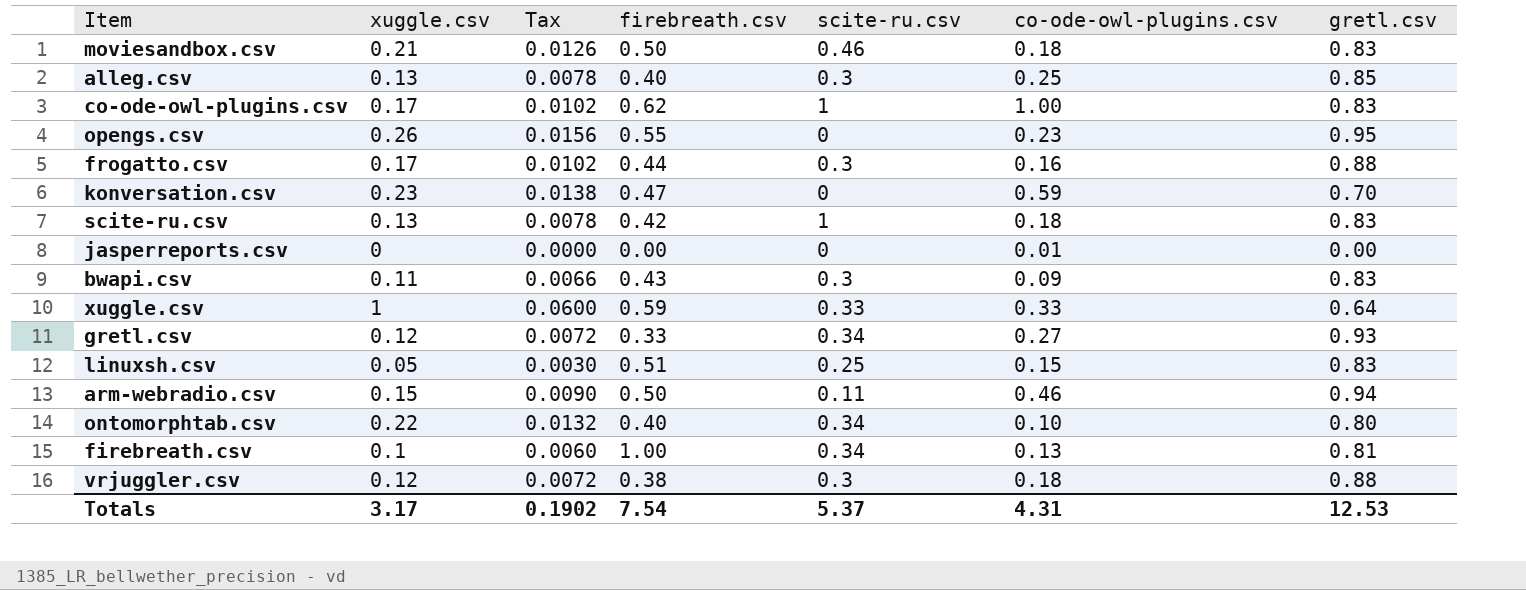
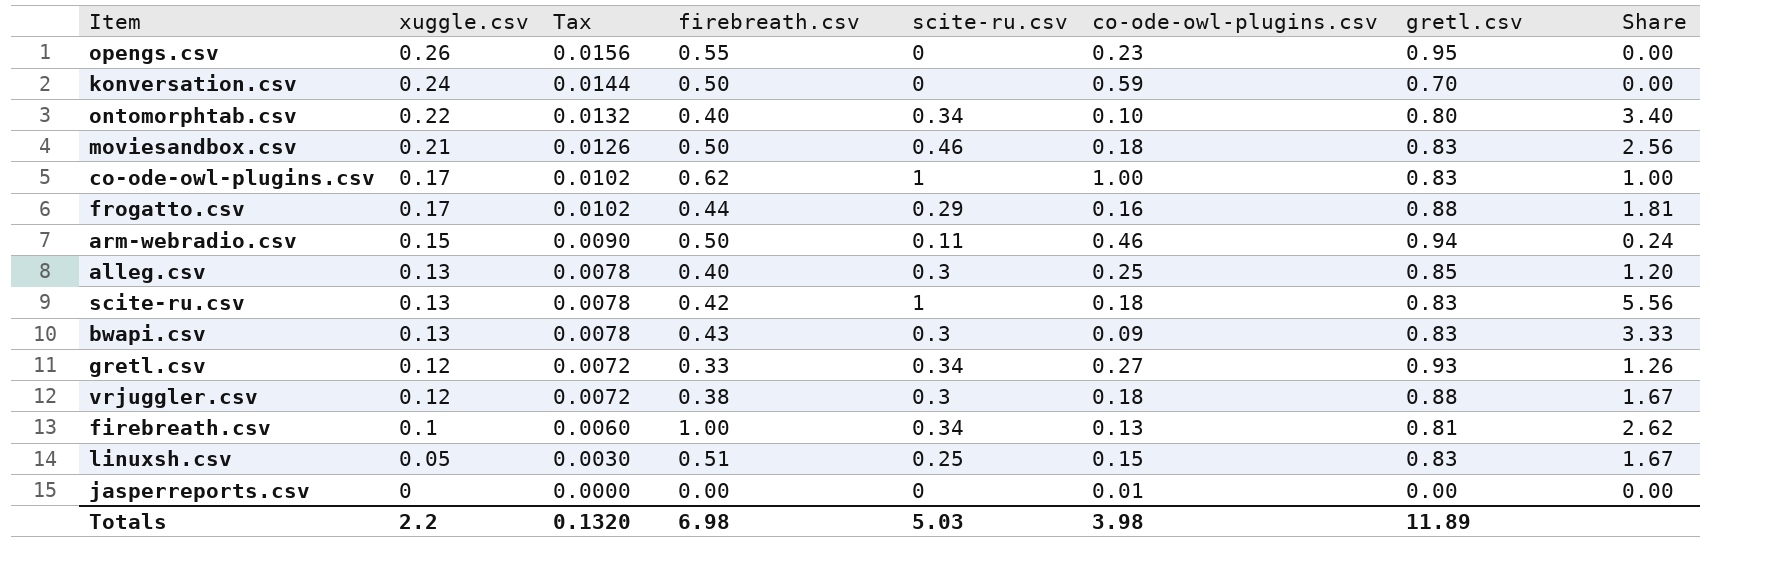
row order: none -> xuggle.csv descending
column Share | formula: none -> [scite-ru.csv] / [co-ode-owl-plugins.csv]
row xuggle.csv: 1 | 0.0600 | 0.59 | 0.33 | 0.33 | 0.64 -> none
konversation.csv | xuggle.csv: 0.23 -> 0.24
konversation.csv | Tax: 0.0138 -> 0.0144
konversation.csv | firebreath.csv: 0.47 -> 0.50
frogatto.csv | scite-ru.csv: 0.3 -> 0.29
bwapi.csv | xuggle.csv: 0.11 -> 0.13
bwapi.csv | Tax: 0.0066 -> 0.0078
Totals | xuggle.csv: 3.17 -> 2.2
Totals | Tax: 0.1902 -> 0.1320
Totals | firebreath.csv: 7.54 -> 6.98
Totals | scite-ru.csv: 5.37 -> 5.03
Totals | co-ode-owl-plugins.csv: 4.31 -> 3.98
Totals | gretl.csv: 12.53 -> 11.89

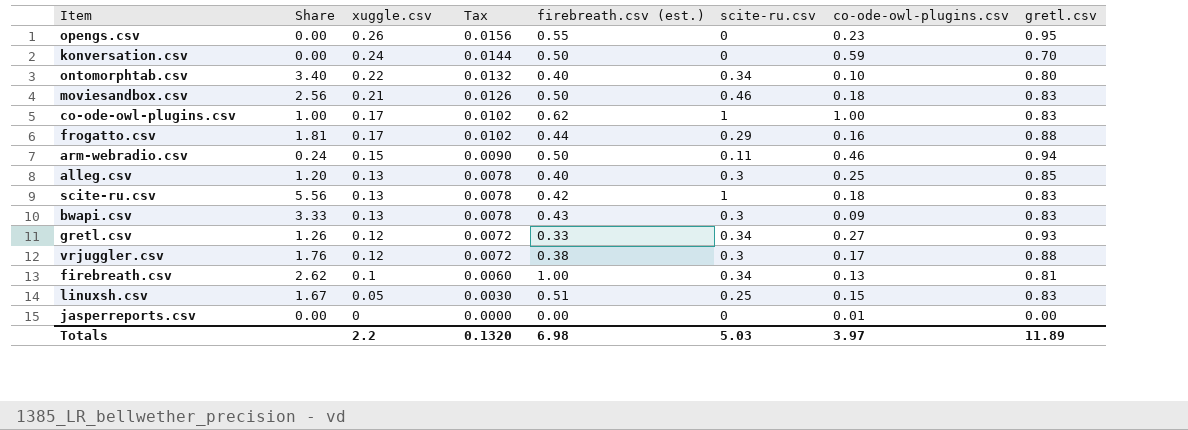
column Share | position: 8 -> 2
column name: firebreath.csv -> firebreath.csv (est.)
vrjuggler.csv | Share: 1.67 -> 1.76
vrjuggler.csv | co-ode-owl-plugins.csv: 0.18 -> 0.17
Totals | co-ode-owl-plugins.csv: 3.98 -> 3.97

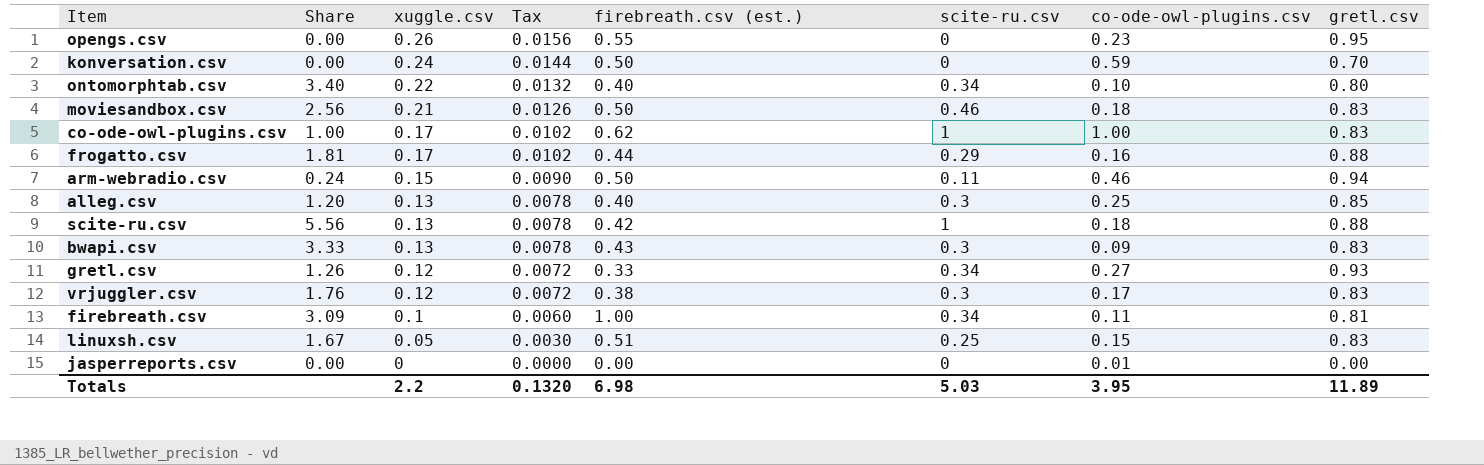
scite-ru.csv | gretl.csv: 0.83 -> 0.88
vrjuggler.csv | gretl.csv: 0.88 -> 0.83
firebreath.csv | Share: 2.62 -> 3.09
firebreath.csv | co-ode-owl-plugins.csv: 0.13 -> 0.11
Totals | co-ode-owl-plugins.csv: 3.97 -> 3.95

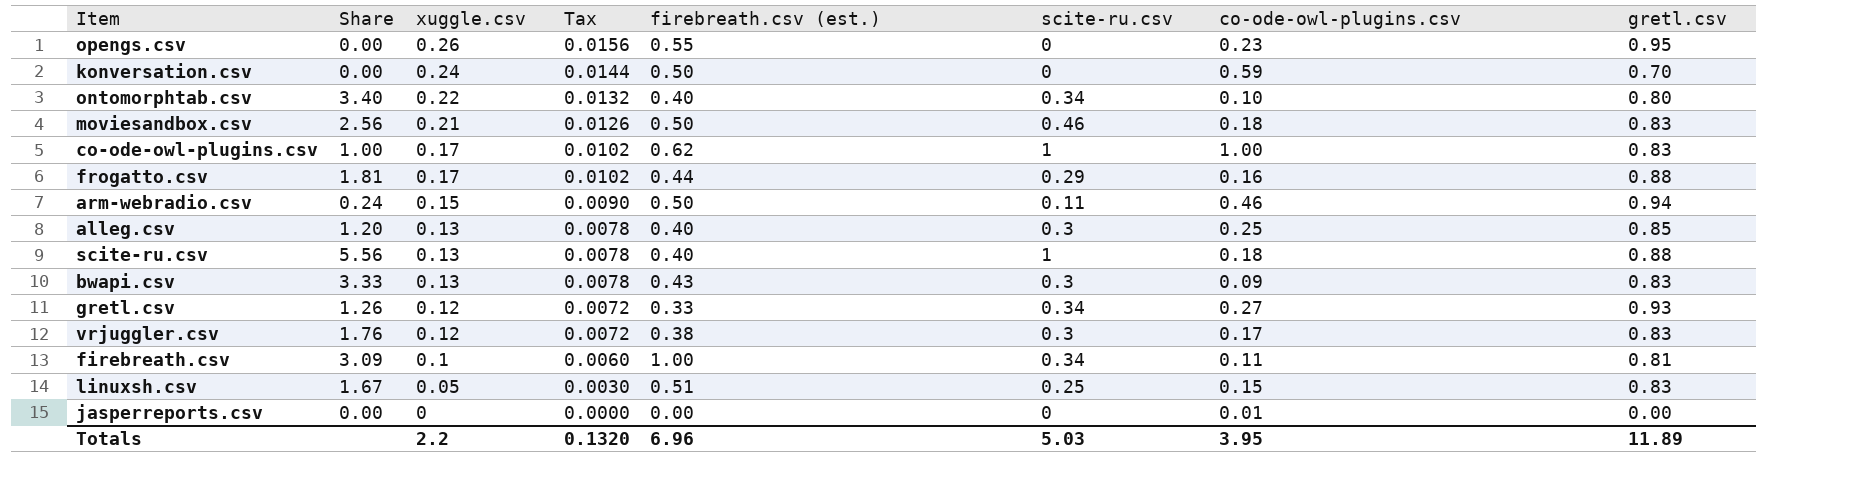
scite-ru.csv | firebreath.csv (est.): 0.42 -> 0.40
Totals | firebreath.csv (est.): 6.98 -> 6.96

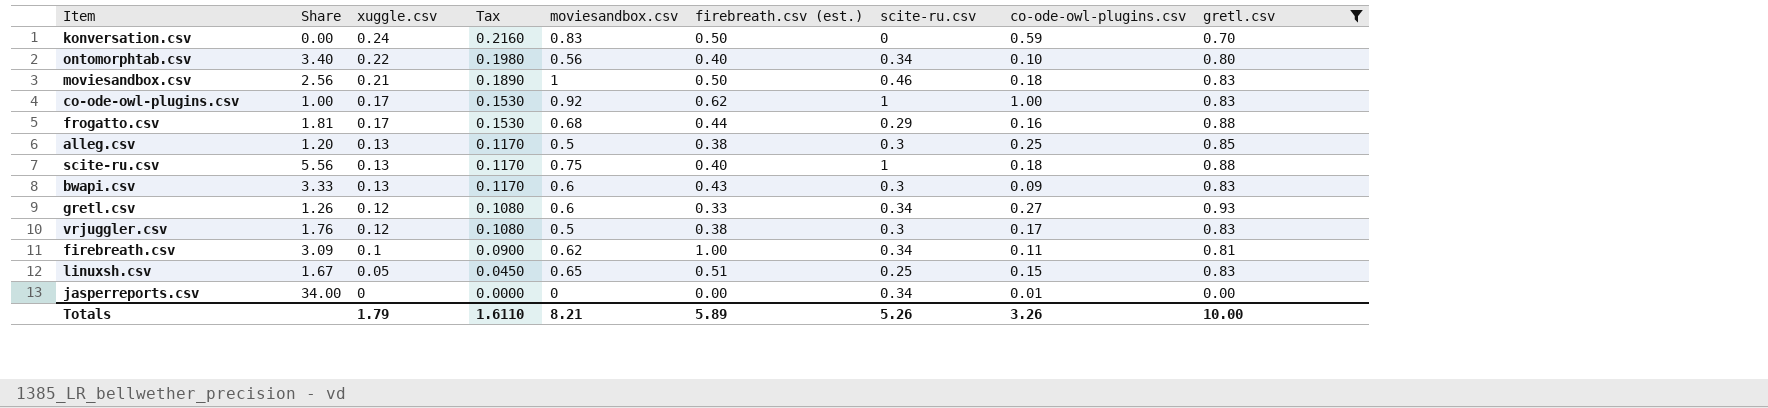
filter: none -> gretl.csv <= 0.93
column Tax | formula: [xuggle.csv] * 0.06 -> [xuggle.csv] * 0.9
column moviesandbox.csv | position: none -> 5
alleg.csv | firebreath.csv (est.): 0.40 -> 0.38
jasperreports.csv | Share: 0.00 -> 34.00
jasperreports.csv | scite-ru.csv: 0 -> 0.34
Totals | xuggle.csv: 2.2 -> 1.79
Totals | Tax: 0.1320 -> 1.6110
Totals | firebreath.csv (est.): 6.96 -> 5.89
Totals | scite-ru.csv: 5.03 -> 5.26
Totals | co-ode-owl-plugins.csv: 3.95 -> 3.26
Totals | gretl.csv: 11.89 -> 10.00

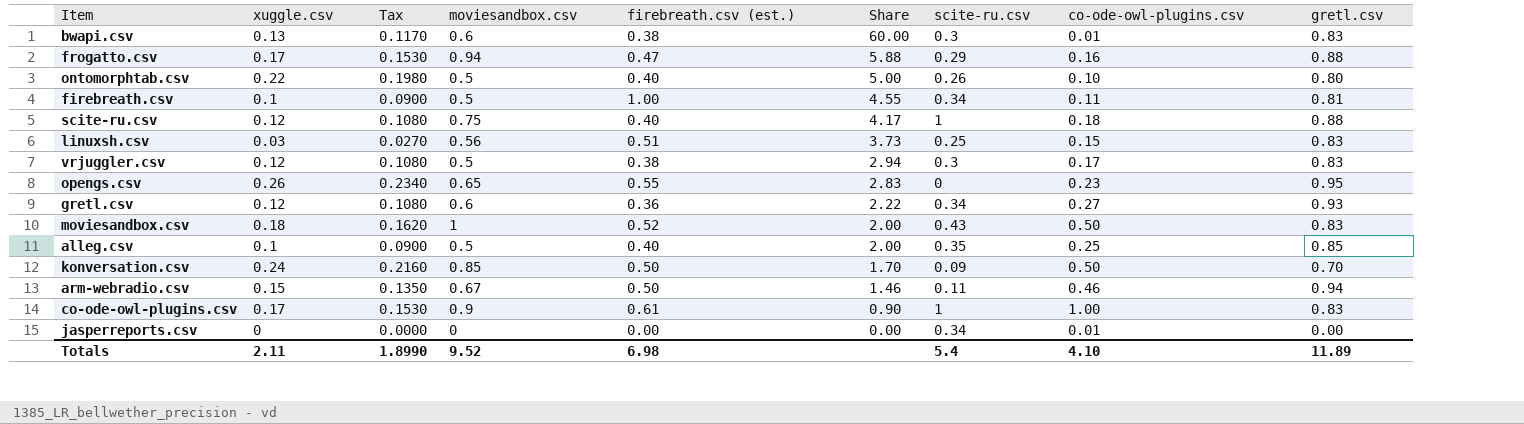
filter: gretl.csv <= 0.93 -> none
row order: xuggle.csv descending -> Share descending
column Share | formula: [scite-ru.csv] / [co-ode-owl-plugins.csv] -> [moviesandbox.csv] / [co-ode-owl-plugins.csv]
column Share | position: 2 -> 6
bwapi.csv | firebreath.csv (est.): 0.43 -> 0.38
bwapi.csv | co-ode-owl-plugins.csv: 0.09 -> 0.01
frogatto.csv | moviesandbox.csv: 0.68 -> 0.94
frogatto.csv | firebreath.csv (est.): 0.44 -> 0.47
ontomorphtab.csv | moviesandbox.csv: 0.56 -> 0.5
ontomorphtab.csv | scite-ru.csv: 0.34 -> 0.26
firebreath.csv | moviesandbox.csv: 0.62 -> 0.5
scite-ru.csv | xuggle.csv: 0.13 -> 0.12
scite-ru.csv | Tax: 0.1170 -> 0.1080
linuxsh.csv | xuggle.csv: 0.05 -> 0.03
linuxsh.csv | Tax: 0.0450 -> 0.0270
linuxsh.csv | moviesandbox.csv: 0.65 -> 0.56
gretl.csv | firebreath.csv (est.): 0.33 -> 0.36
moviesandbox.csv | xuggle.csv: 0.21 -> 0.18
moviesandbox.csv | Tax: 0.1890 -> 0.1620
moviesandbox.csv | firebreath.csv (est.): 0.50 -> 0.52
moviesandbox.csv | scite-ru.csv: 0.46 -> 0.43
moviesandbox.csv | co-ode-owl-plugins.csv: 0.18 -> 0.50
alleg.csv | xuggle.csv: 0.13 -> 0.1
alleg.csv | Tax: 0.1170 -> 0.0900
alleg.csv | firebreath.csv (est.): 0.38 -> 0.40
alleg.csv | scite-ru.csv: 0.3 -> 0.35
konversation.csv | moviesandbox.csv: 0.83 -> 0.85
konversation.csv | scite-ru.csv: 0 -> 0.09
konversation.csv | co-ode-owl-plugins.csv: 0.59 -> 0.50
co-ode-owl-plugins.csv | moviesandbox.csv: 0.92 -> 0.9
co-ode-owl-plugins.csv | firebreath.csv (est.): 0.62 -> 0.61
Totals | xuggle.csv: 1.79 -> 2.11
Totals | Tax: 1.6110 -> 1.8990
Totals | moviesandbox.csv: 8.21 -> 9.52
Totals | firebreath.csv (est.): 5.89 -> 6.98
Totals | scite-ru.csv: 5.26 -> 5.4
Totals | co-ode-owl-plugins.csv: 3.26 -> 4.10
Totals | gretl.csv: 10.00 -> 11.89

